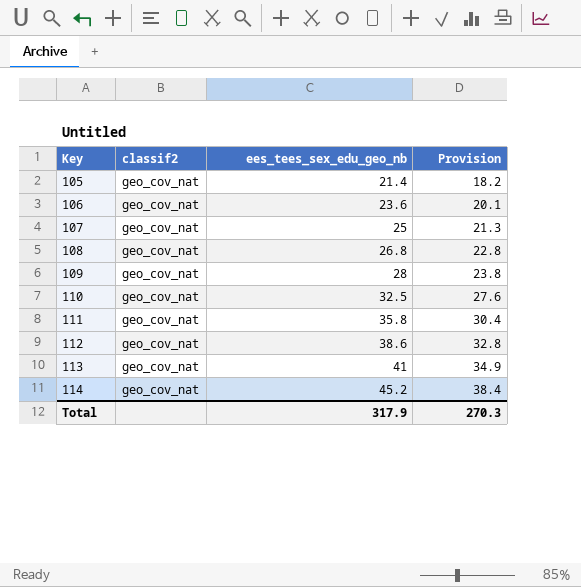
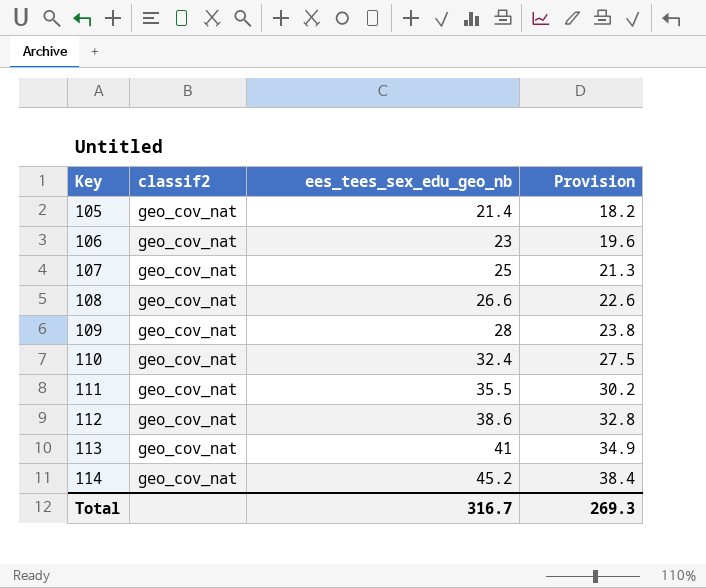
106 | ees_tees_sex_edu_geo_nb: 23.6 -> 23
106 | Provision: 20.1 -> 19.6
108 | ees_tees_sex_edu_geo_nb: 26.8 -> 26.6
108 | Provision: 22.8 -> 22.6
110 | ees_tees_sex_edu_geo_nb: 32.5 -> 32.4
110 | Provision: 27.6 -> 27.5
111 | ees_tees_sex_edu_geo_nb: 35.8 -> 35.5
111 | Provision: 30.4 -> 30.2
Total | ees_tees_sex_edu_geo_nb: 317.9 -> 316.7
Total | Provision: 270.3 -> 269.3

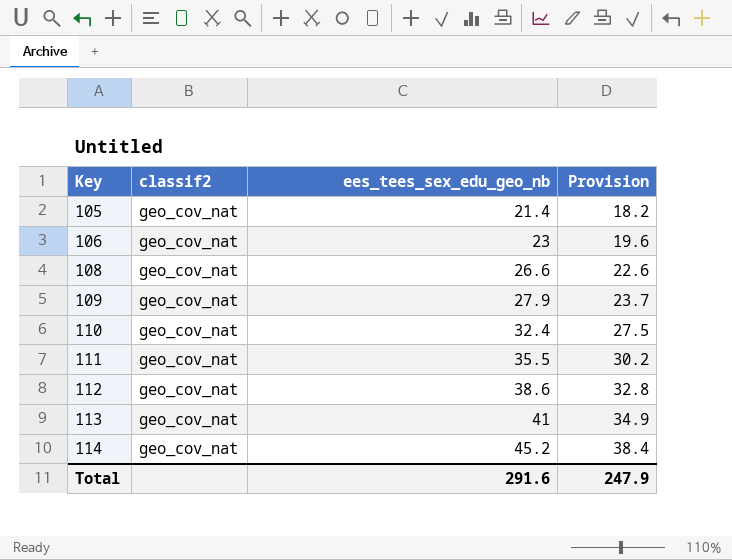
row 107: geo_cov_nat | 25 | 21.3 -> none
109 | ees_tees_sex_edu_geo_nb: 28 -> 27.9
109 | Provision: 23.8 -> 23.7
Total | ees_tees_sex_edu_geo_nb: 316.7 -> 291.6
Total | Provision: 269.3 -> 247.9

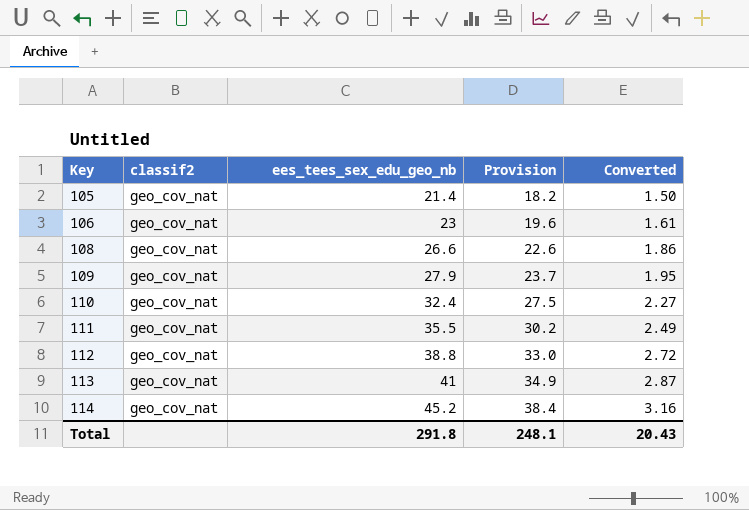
column Converted | formula: none -> [ees_tees_sex_edu_geo_nb] * 0.07
112 | ees_tees_sex_edu_geo_nb: 38.6 -> 38.8
112 | Provision: 32.8 -> 33.0
Total | ees_tees_sex_edu_geo_nb: 291.6 -> 291.8
Total | Provision: 247.9 -> 248.1

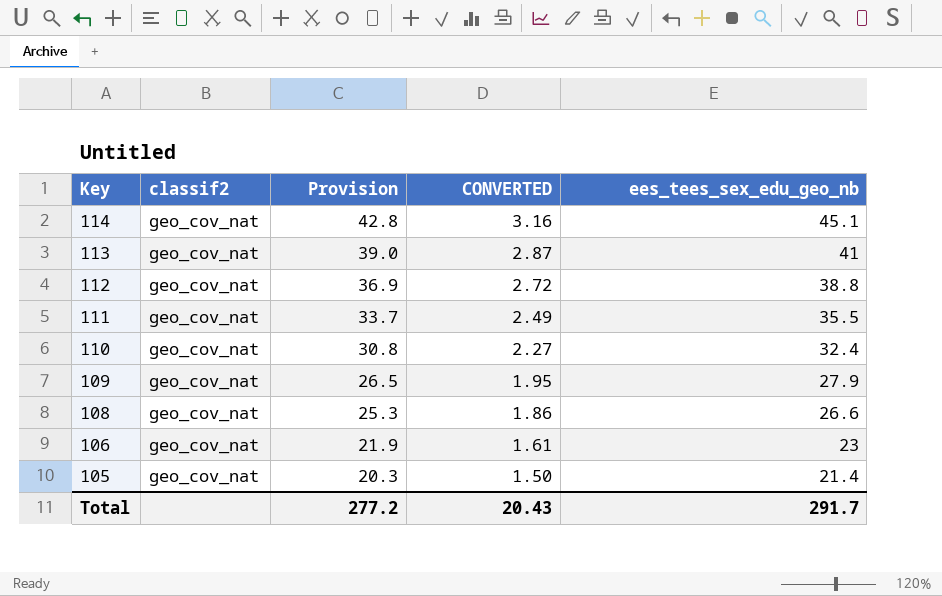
row order: Key ascending -> Key descending
column Provision | formula: [ees_tees_sex_edu_geo_nb] * 0.85 -> [ees_tees_sex_edu_geo_nb] * 0.95
column name: Converted -> CONVERTED
column ees_tees_sex_edu_geo_nb | position: 3 -> 5
114 | ees_tees_sex_edu_geo_nb: 45.2 -> 45.1
Total | Provision: 248.1 -> 277.2
Total | ees_tees_sex_edu_geo_nb: 291.8 -> 291.7

